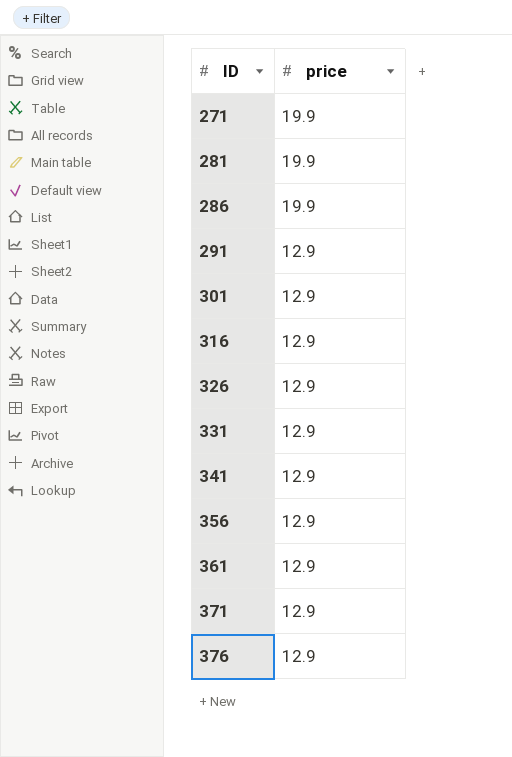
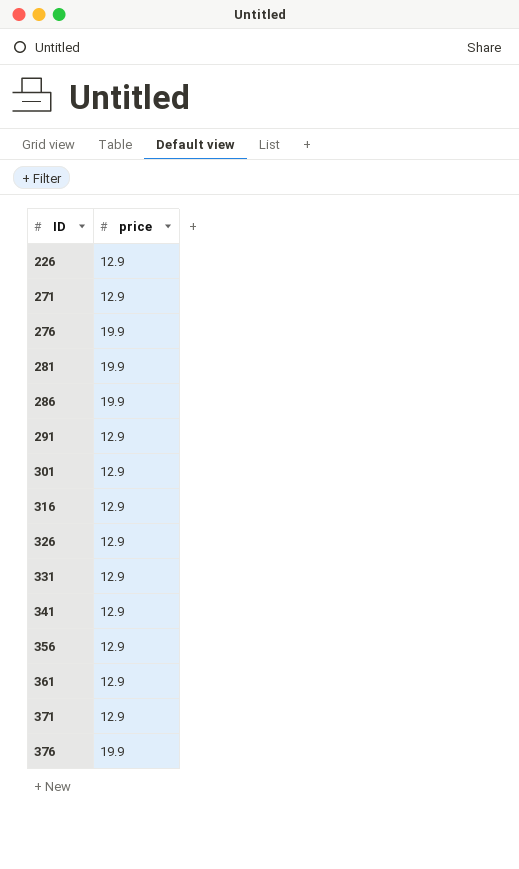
row 226: none -> 12.9
271 | price: 19.9 -> 12.9
row 276: none -> 19.9
376 | price: 12.9 -> 19.9

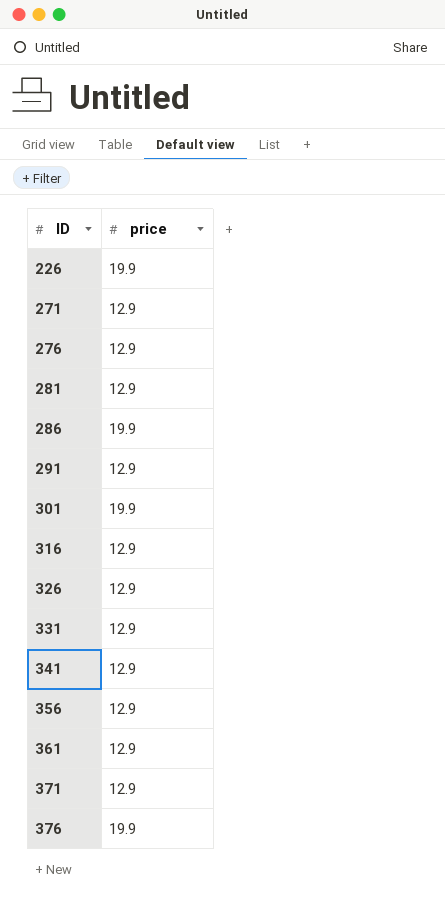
226 | price: 12.9 -> 19.9
276 | price: 19.9 -> 12.9
281 | price: 19.9 -> 12.9
301 | price: 12.9 -> 19.9

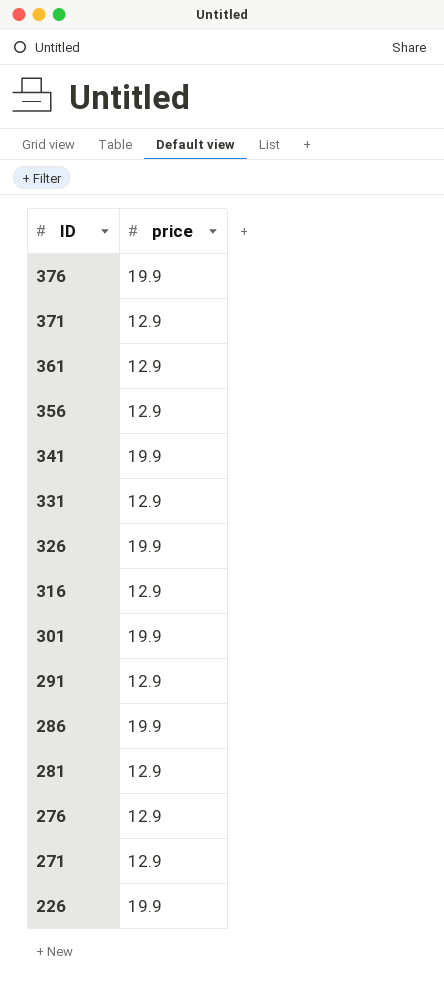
row order: ID ascending -> ID descending
341 | price: 12.9 -> 19.9
326 | price: 12.9 -> 19.9

